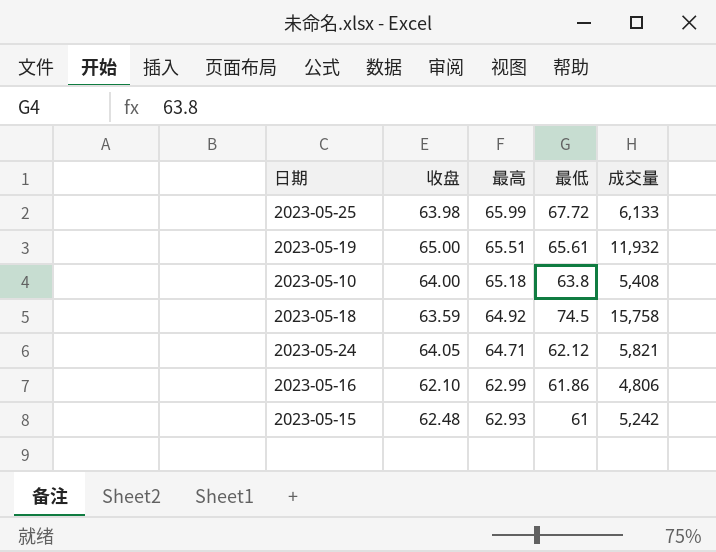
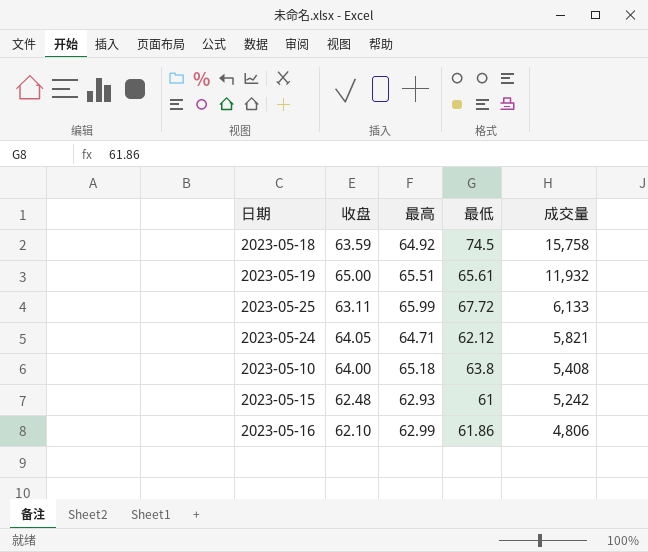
row order: 最高 descending -> 成交量 descending
2023-05-25 | 收盘: 63.98 -> 63.11

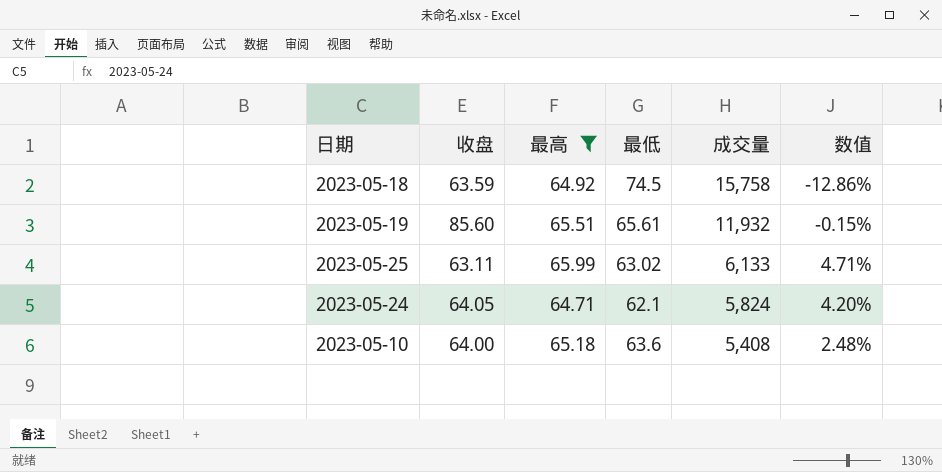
filter: none -> 最高 >= 64.71
column 数值 | formula: none -> ([最高] - [最低]) / [最低]
2023-05-19 | 收盘: 65.00 -> 85.60
2023-05-25 | 最低: 67.72 -> 63.02
2023-05-24 | 最低: 62.12 -> 62.1
2023-05-24 | 成交量: 5,821 -> 5,824
2023-05-10 | 最低: 63.8 -> 63.6

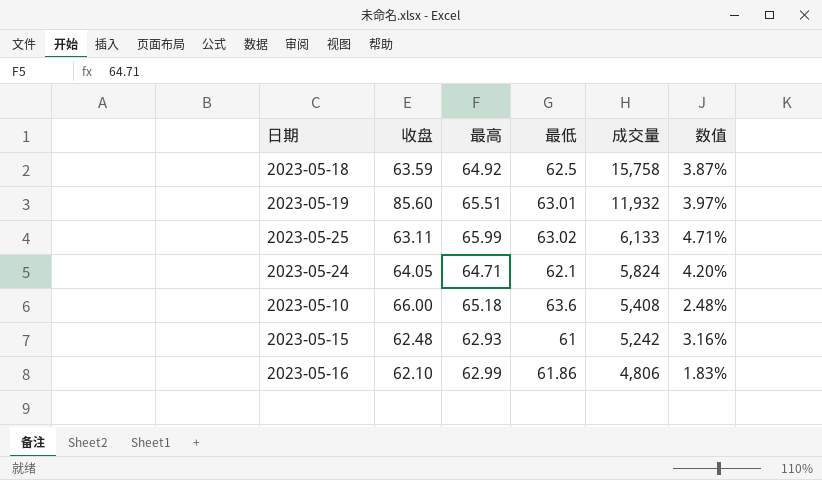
filter: 最高 >= 64.71 -> none
2023-05-18 | 最低: 74.5 -> 62.5
2023-05-18 | 数值: -12.86% -> 3.87%
2023-05-19 | 最低: 65.61 -> 63.01
2023-05-19 | 数值: -0.15% -> 3.97%
2023-05-10 | 收盘: 64.00 -> 66.00

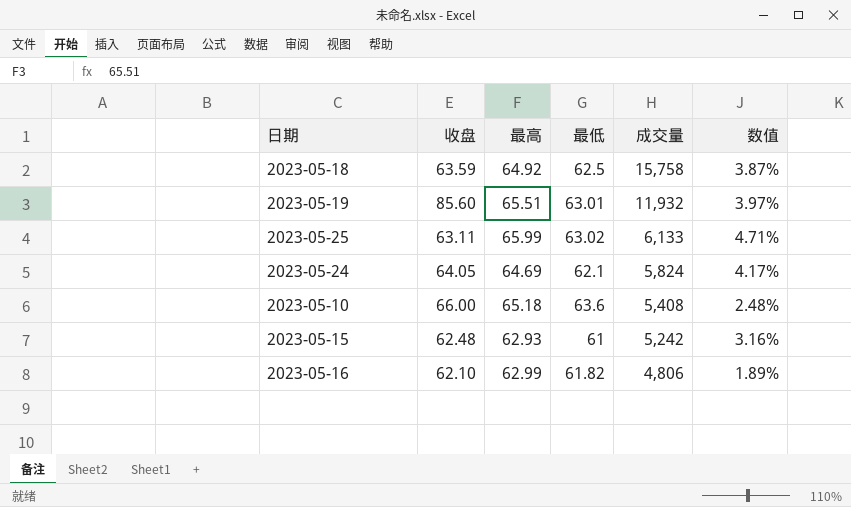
2023-05-24 | 最高: 64.71 -> 64.69
2023-05-24 | 数值: 4.20% -> 4.17%
2023-05-16 | 最低: 61.86 -> 61.82
2023-05-16 | 数值: 1.83% -> 1.89%

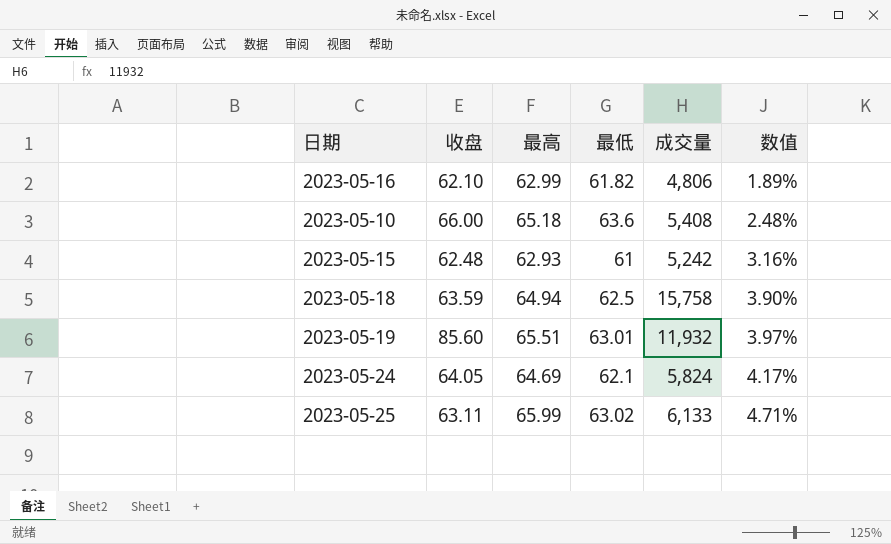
row order: 成交量 descending -> 数值 ascending
2023-05-18 | 最高: 64.92 -> 64.94
2023-05-18 | 数值: 3.87% -> 3.90%

